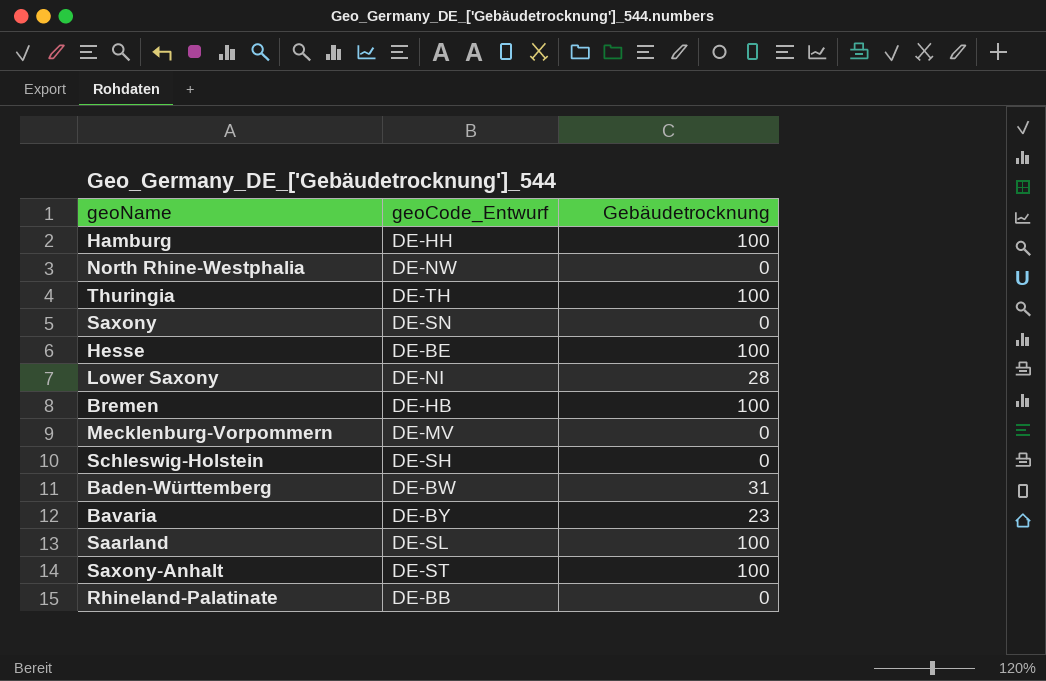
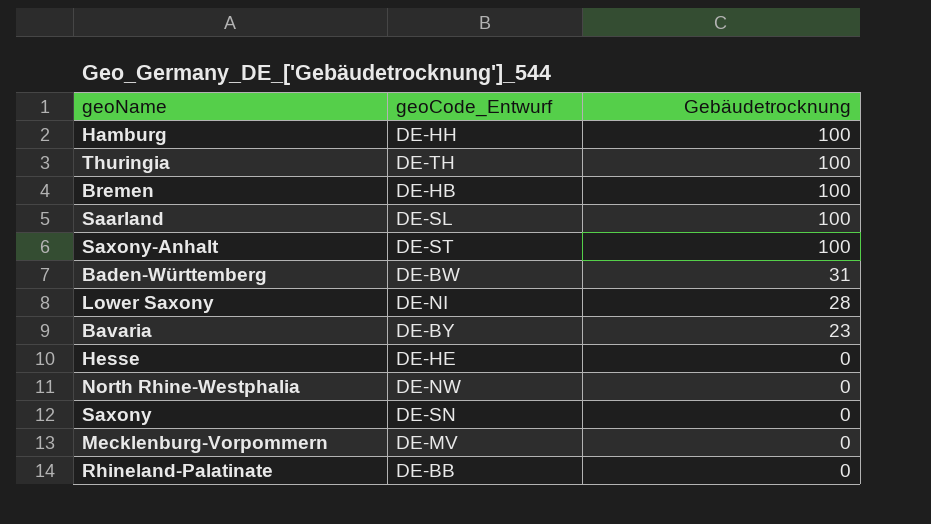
row order: none -> Gebäudetrocknung descending
row Schleswig-Holstein: DE-SH | 0 -> none
Hesse | geoCode_Entwurf: DE-BE -> DE-HE
Hesse | Gebäudetrocknung: 100 -> 0

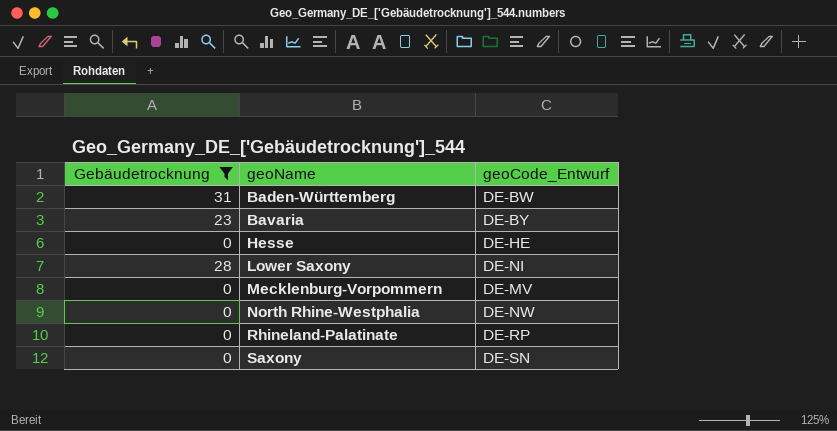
filter: none -> Gebäudetrocknung != 100
row order: Gebäudetrocknung descending -> geoName ascending
column Gebäudetrocknung | position: 3 -> 1
Rhineland-Palatinate | geoCode_Entwurf: DE-BB -> DE-RP

